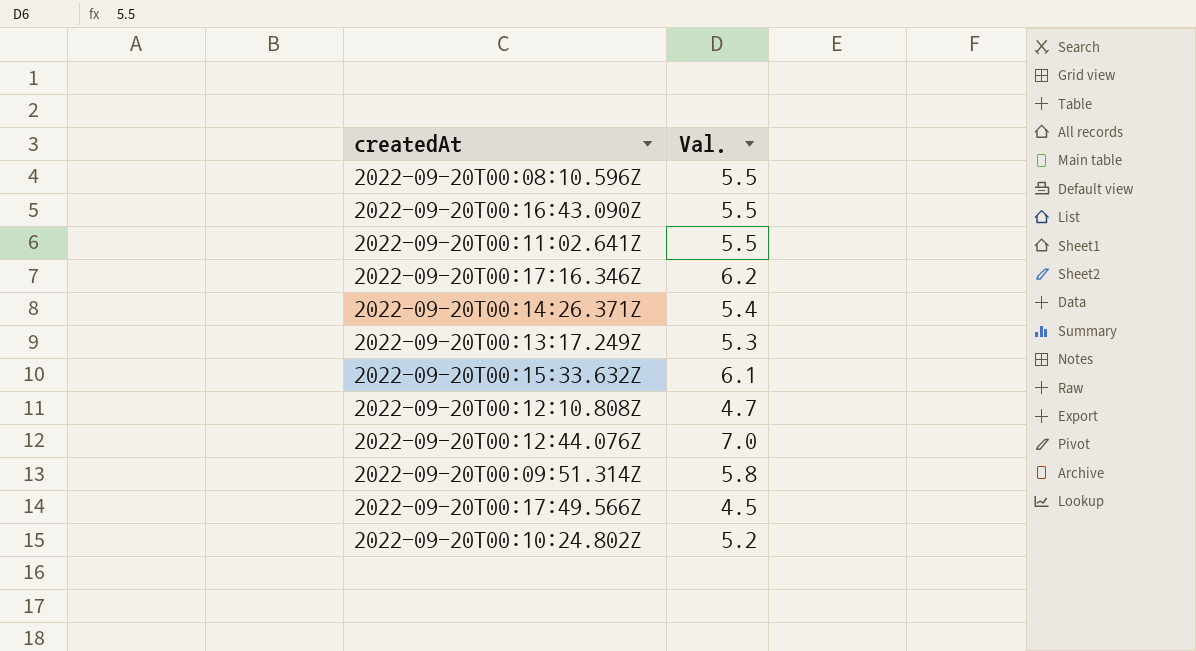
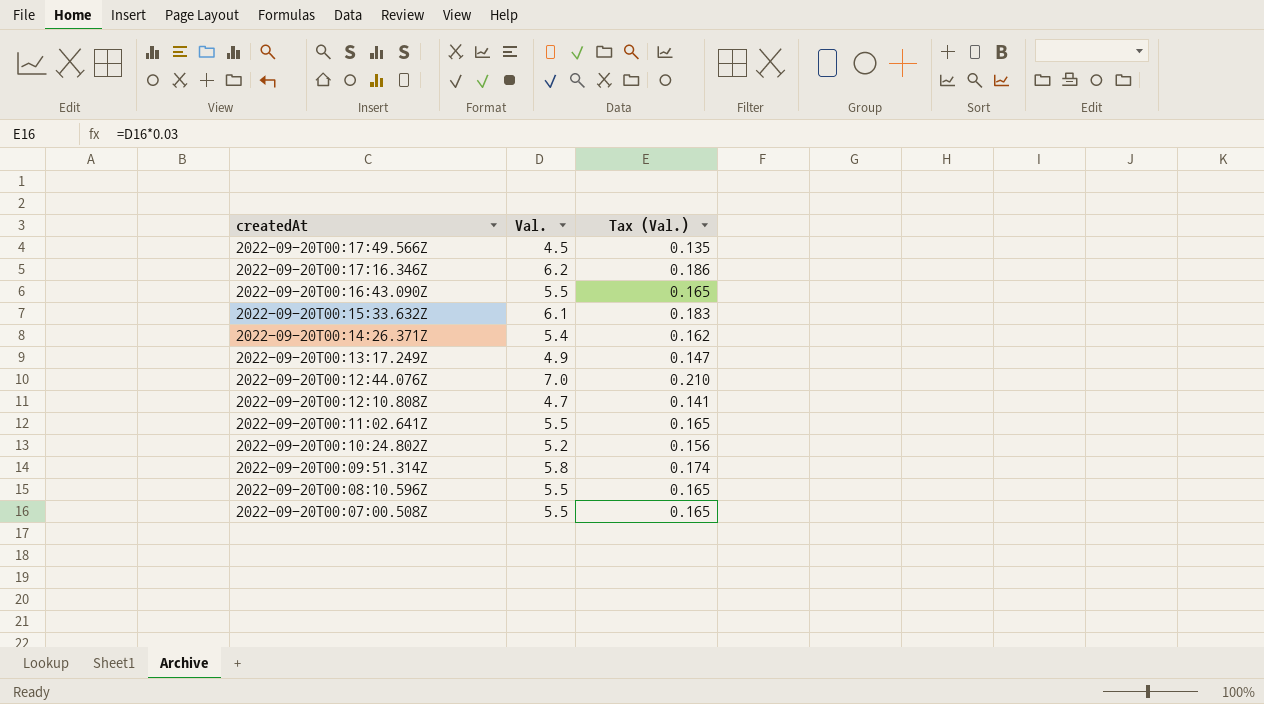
row order: none -> createdAt descending
column Tax (Val.) | formula: none -> [Val.] * 0.03
2022-09-20T00:13:17.249Z | Val.: 5.3 -> 4.9
row 2022-09-20T00:07:00.508Z: none -> 5.5 | 0.165

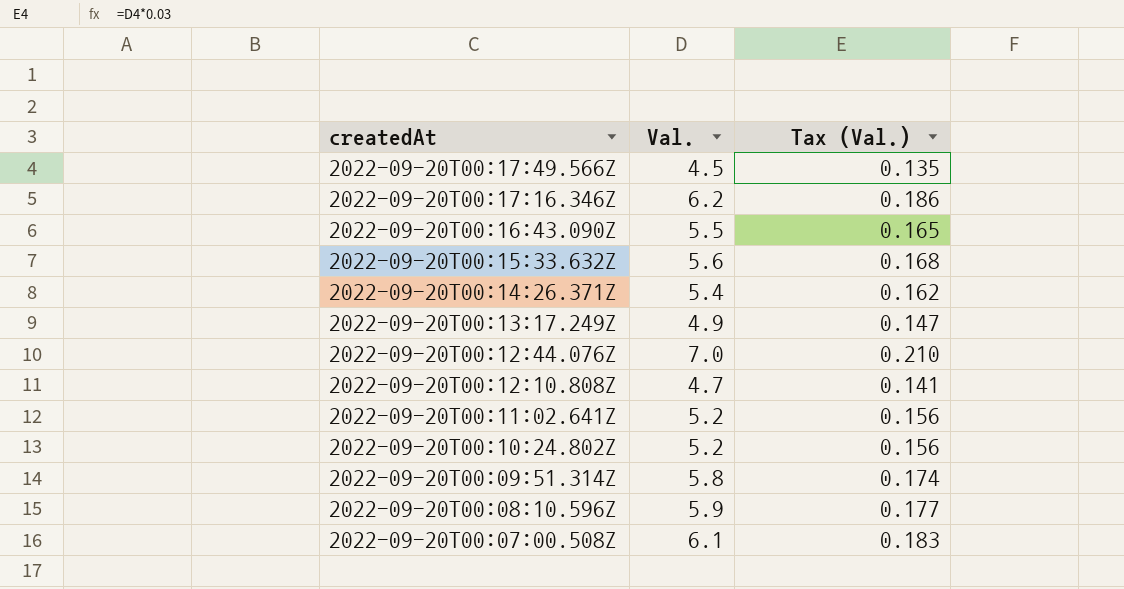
2022-09-20T00:15:33.632Z | Val.: 6.1 -> 5.6
2022-09-20T00:15:33.632Z | Tax (Val.): 0.183 -> 0.168
2022-09-20T00:11:02.641Z | Val.: 5.5 -> 5.2
2022-09-20T00:11:02.641Z | Tax (Val.): 0.165 -> 0.156
2022-09-20T00:08:10.596Z | Val.: 5.5 -> 5.9
2022-09-20T00:08:10.596Z | Tax (Val.): 0.165 -> 0.177
2022-09-20T00:07:00.508Z | Val.: 5.5 -> 6.1
2022-09-20T00:07:00.508Z | Tax (Val.): 0.165 -> 0.183

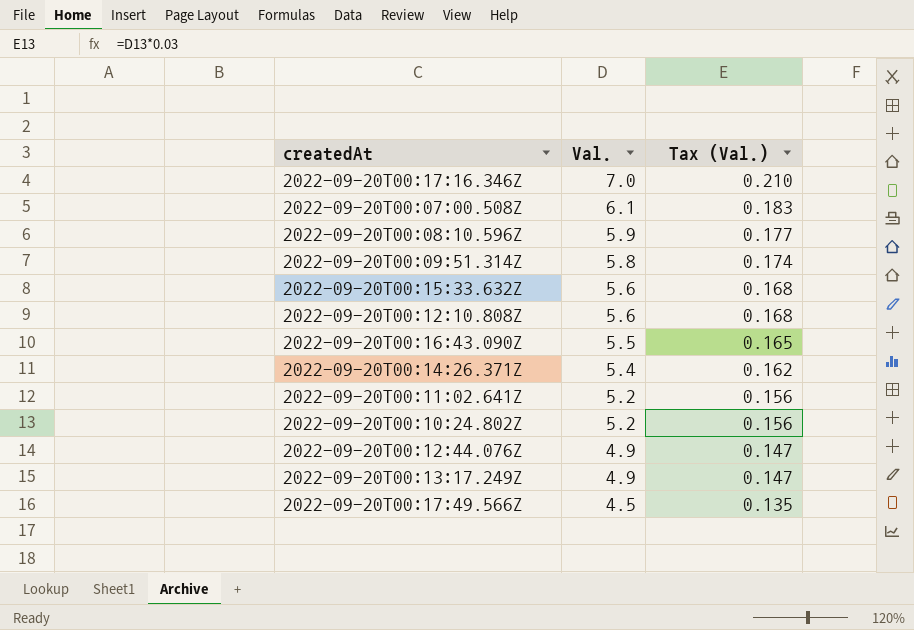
row order: createdAt descending -> Val. descending
2022-09-20T00:17:16.346Z | Val.: 6.2 -> 7.0
2022-09-20T00:17:16.346Z | Tax (Val.): 0.186 -> 0.210
2022-09-20T00:12:10.808Z | Val.: 4.7 -> 5.6
2022-09-20T00:12:10.808Z | Tax (Val.): 0.141 -> 0.168
2022-09-20T00:12:44.076Z | Val.: 7.0 -> 4.9
2022-09-20T00:12:44.076Z | Tax (Val.): 0.210 -> 0.147

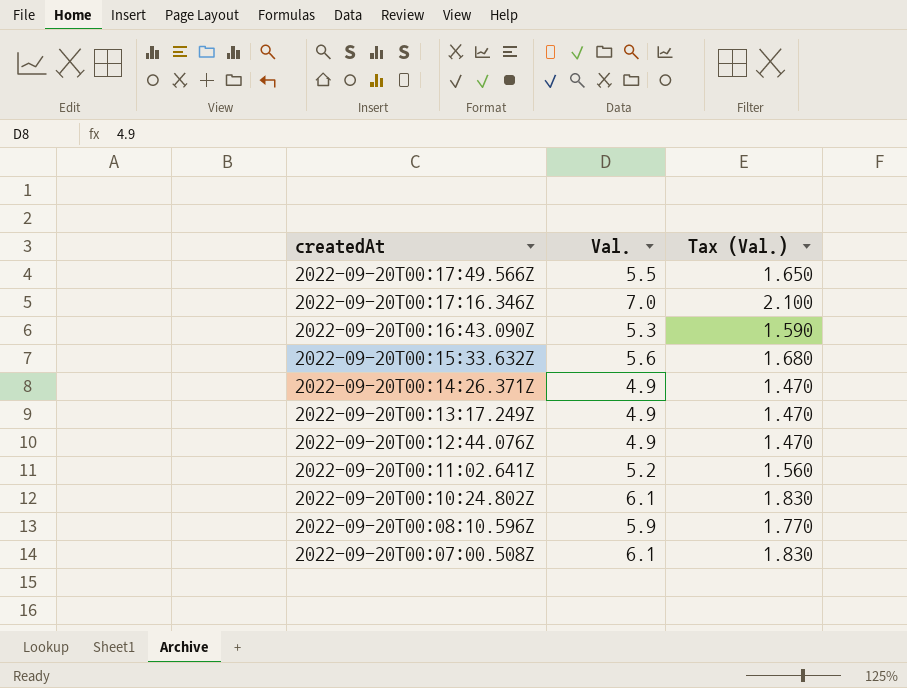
row order: Val. descending -> createdAt descending
column Tax (Val.) | formula: [Val.] * 0.03 -> [Val.] * 0.3
row 2022-09-20T00:09:51.314Z: 5.8 | 0.174 -> none
row 2022-09-20T00:12:10.808Z: 5.6 | 0.168 -> none
2022-09-20T00:17:49.566Z | Val.: 4.5 -> 5.5
2022-09-20T00:16:43.090Z | Val.: 5.5 -> 5.3
2022-09-20T00:14:26.371Z | Val.: 5.4 -> 4.9
2022-09-20T00:10:24.802Z | Val.: 5.2 -> 6.1

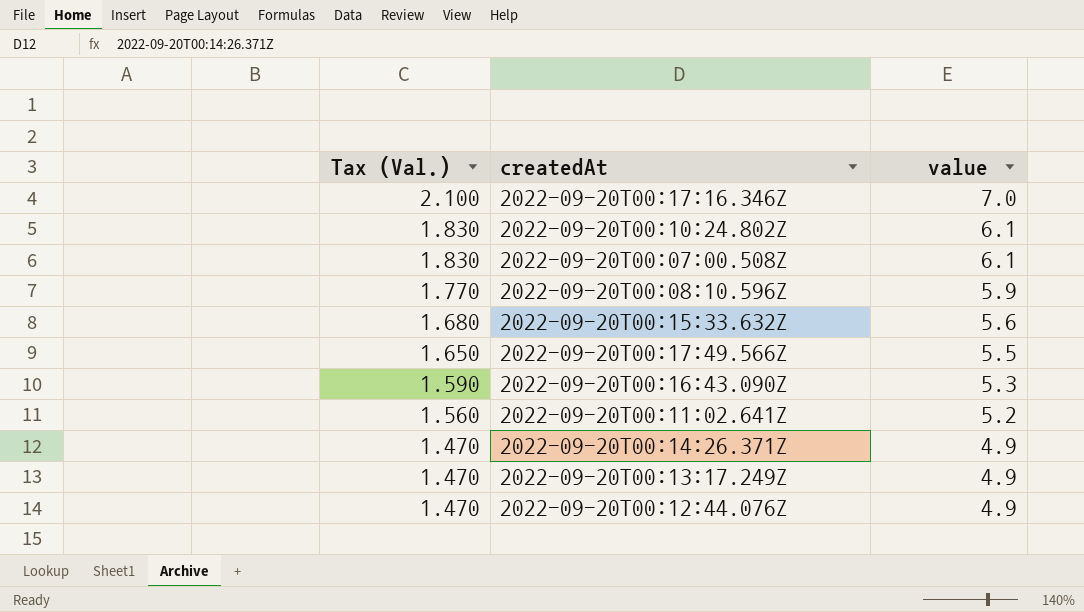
row order: createdAt descending -> Tax (Val.) descending
column Tax (Val.) | position: 3 -> 1
column name: Val. -> value

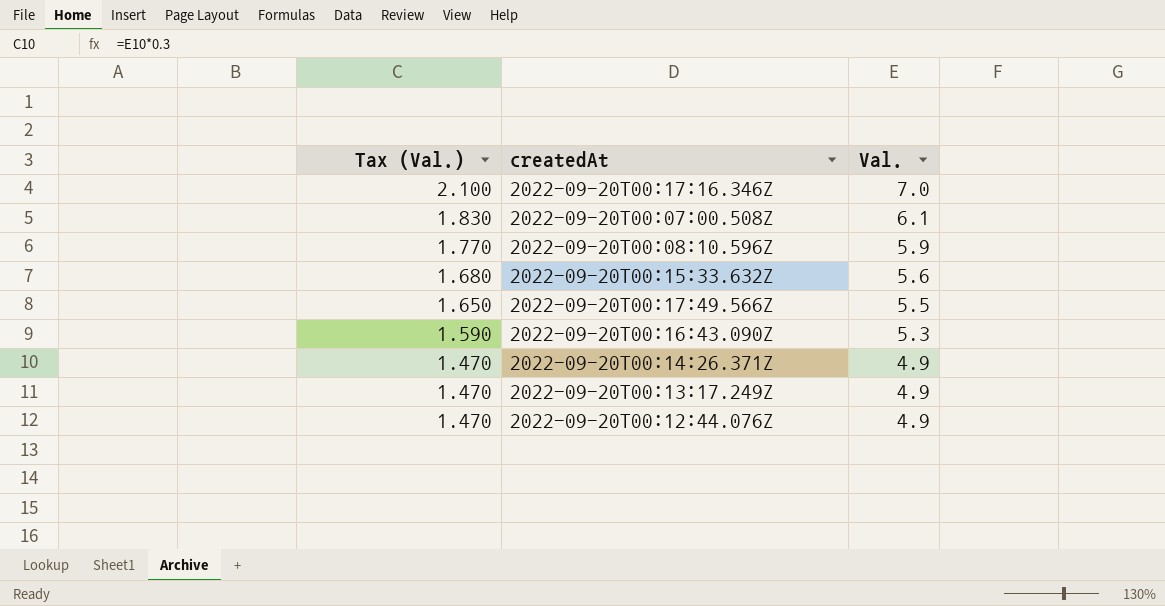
column name: value -> Val.
row 2022-09-20T00:10:24.802Z: 1.830 | 6.1 -> none
row 2022-09-20T00:11:02.641Z: 1.560 | 5.2 -> none

